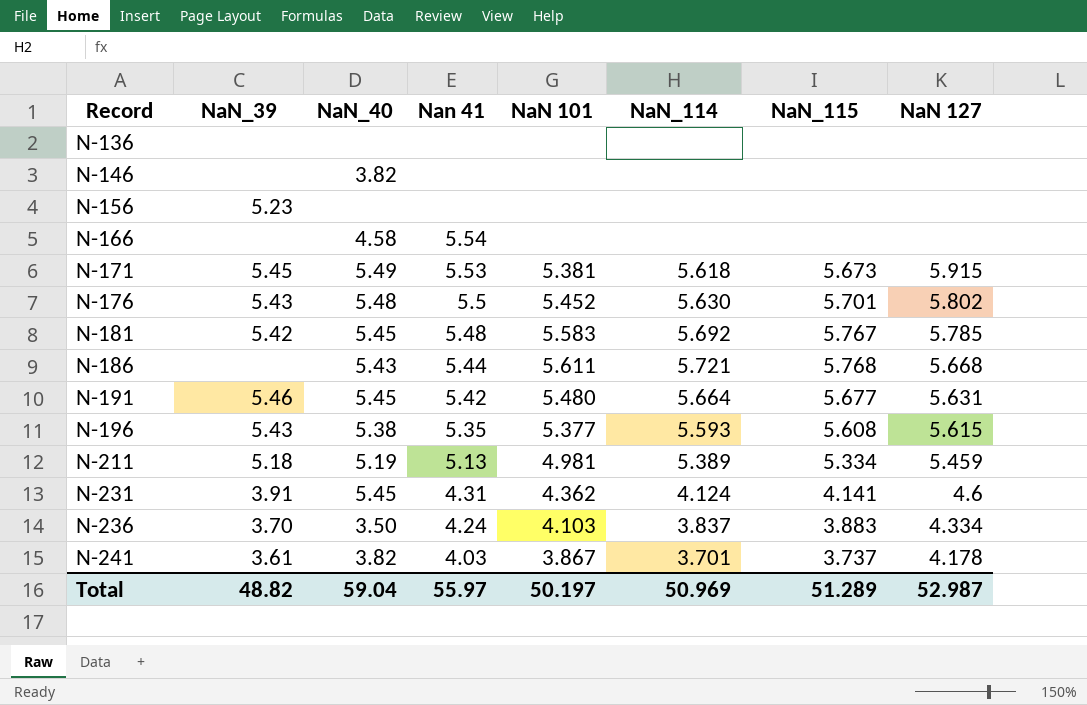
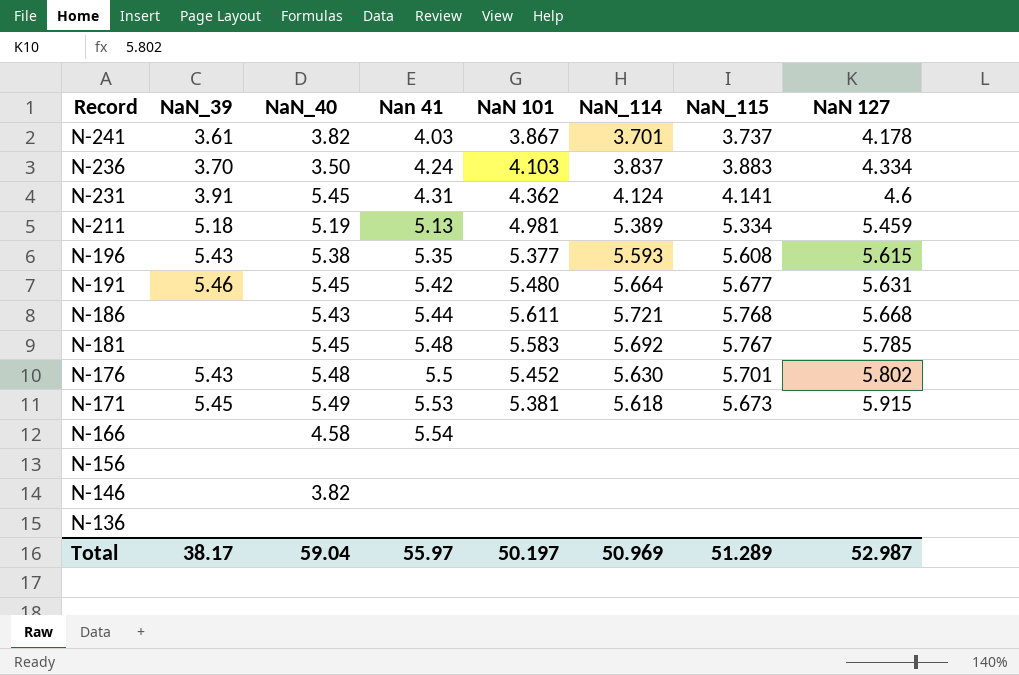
row order: Record ascending -> Record descending
N-181 | NaN_39: 5.42 -> none
N-156 | NaN_39: 5.23 -> none
Total | NaN_39: 48.82 -> 38.17

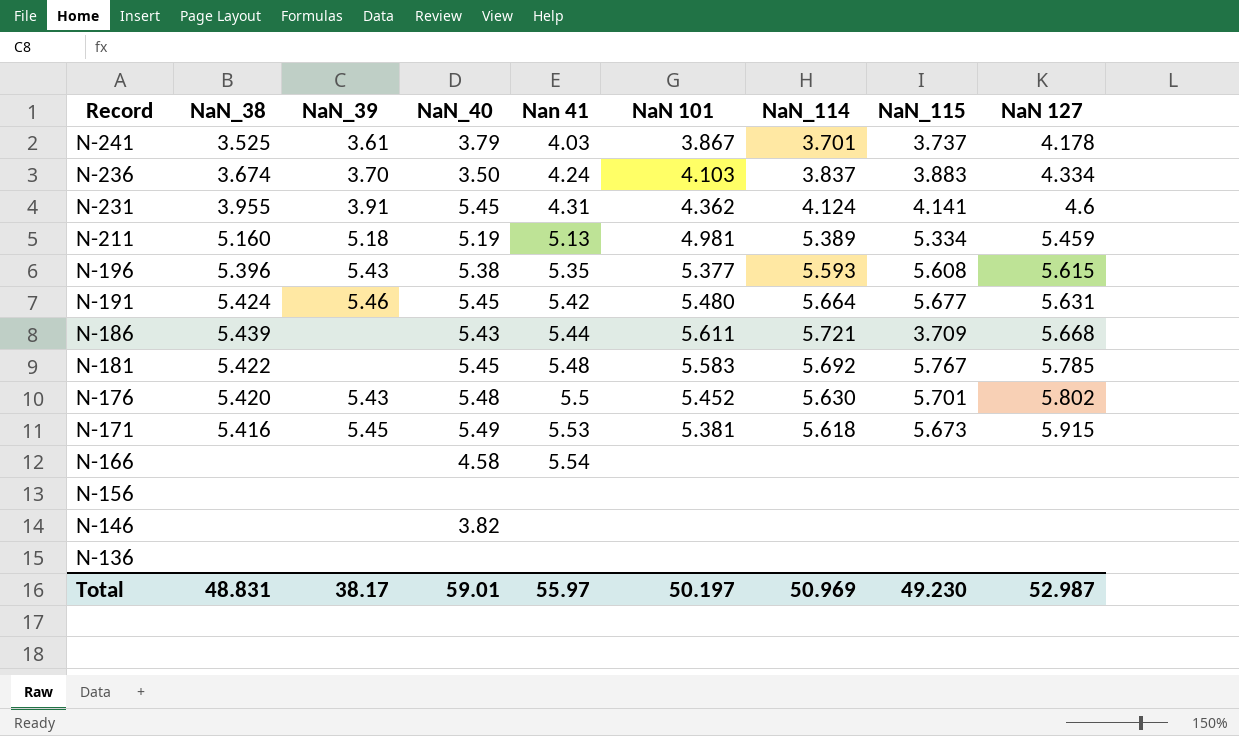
column NaN_38 | position: none -> 2
N-241 | NaN_40: 3.82 -> 3.79
N-186 | NaN_115: 5.768 -> 3.709
Total | NaN_40: 59.04 -> 59.01
Total | NaN_115: 51.289 -> 49.230

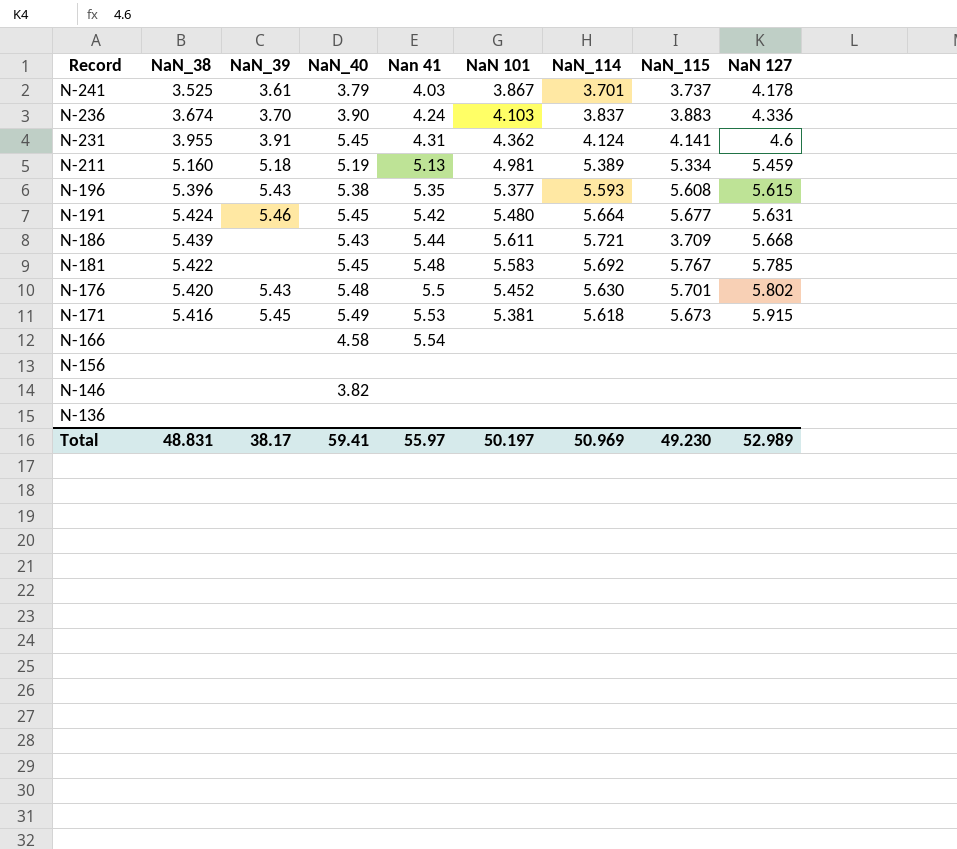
N-236 | NaN_40: 3.50 -> 3.90
N-236 | NaN 127: 4.334 -> 4.336
Total | NaN_40: 59.01 -> 59.41
Total | NaN 127: 52.987 -> 52.989

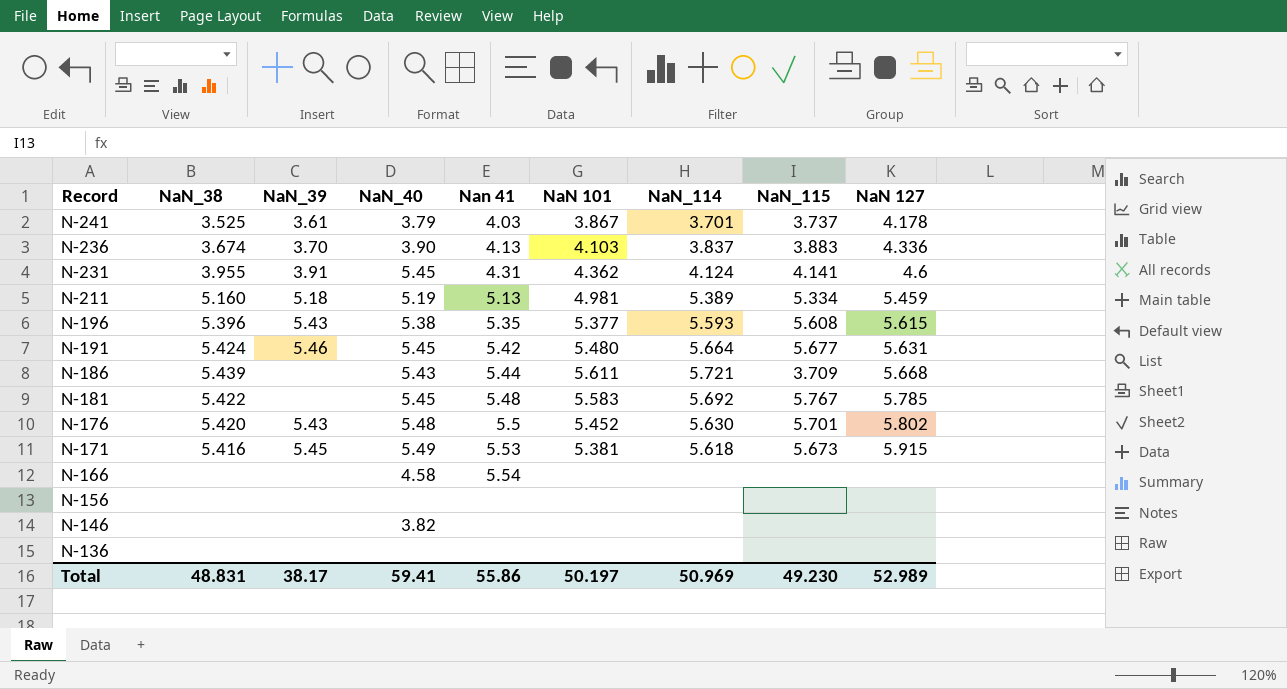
N-236 | Nan 41: 4.24 -> 4.13
Total | Nan 41: 55.97 -> 55.86

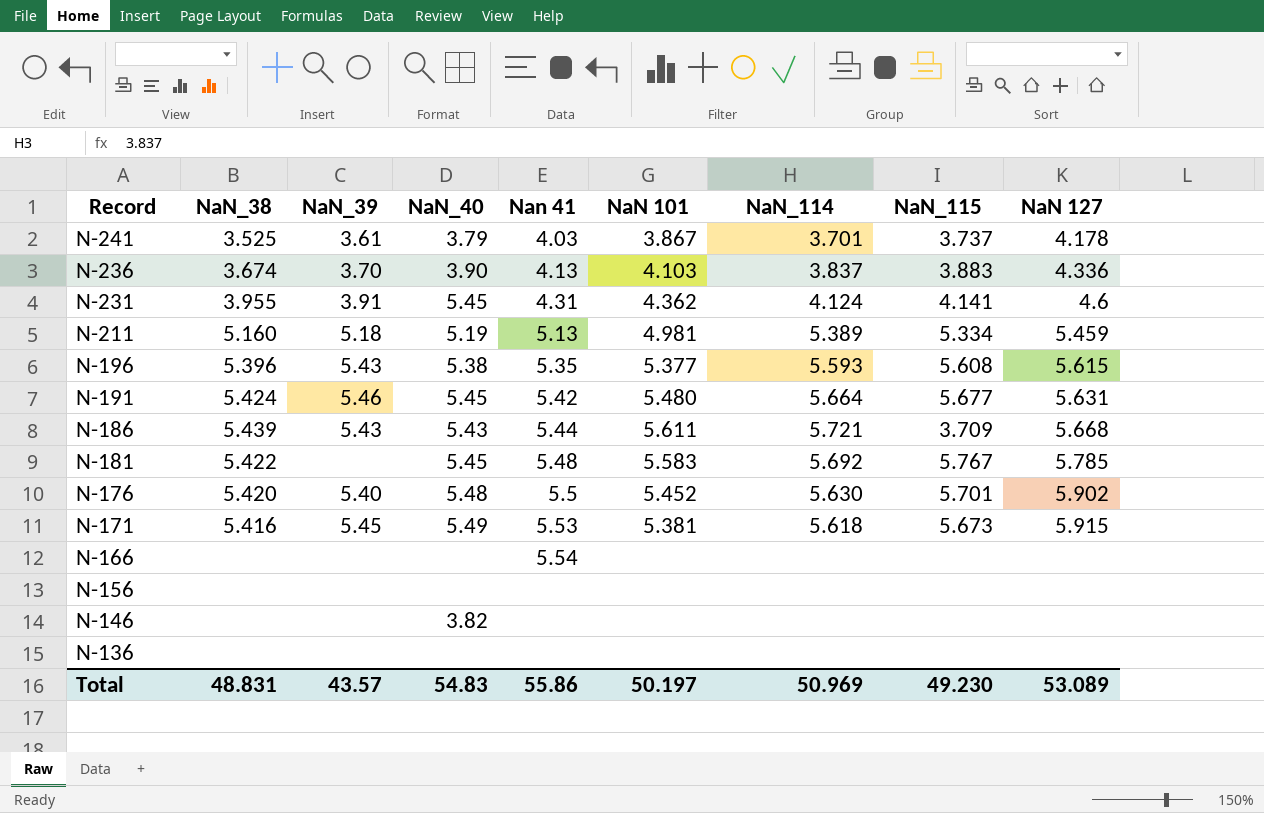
N-186 | NaN_39: none -> 5.43
N-176 | NaN_39: 5.43 -> 5.40
N-176 | NaN 127: 5.802 -> 5.902
N-166 | NaN_40: 4.58 -> none
Total | NaN_39: 38.17 -> 43.57
Total | NaN_40: 59.41 -> 54.83
Total | NaN 127: 52.989 -> 53.089

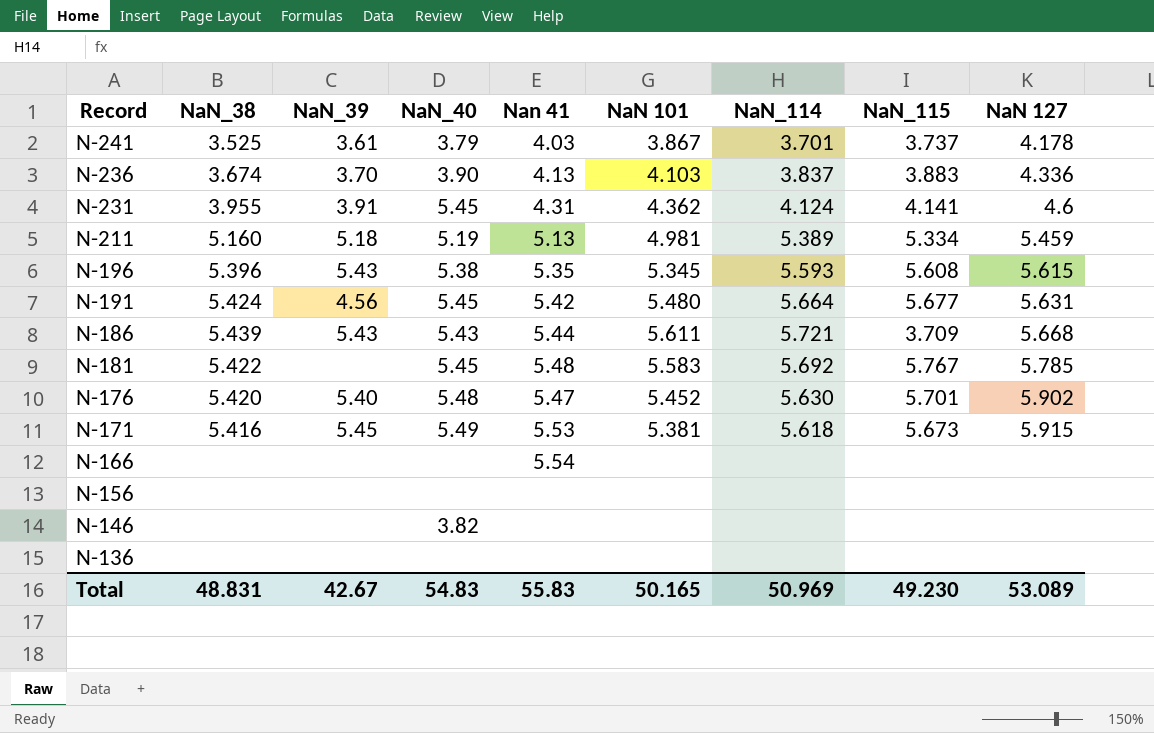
N-196 | NaN 101: 5.377 -> 5.345
N-191 | NaN_39: 5.46 -> 4.56
N-176 | Nan 41: 5.5 -> 5.47
Total | NaN_39: 43.57 -> 42.67
Total | Nan 41: 55.86 -> 55.83
Total | NaN 101: 50.197 -> 50.165

